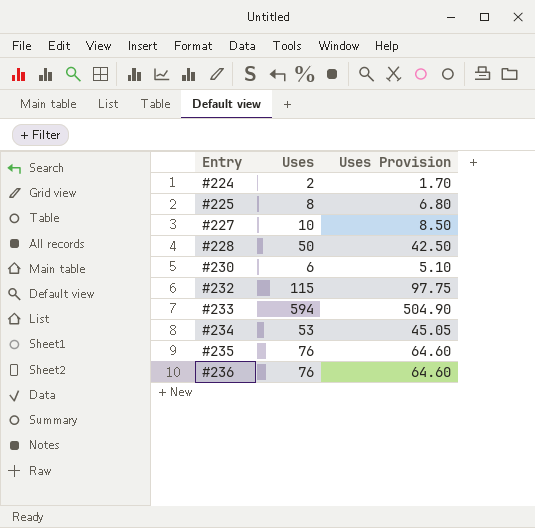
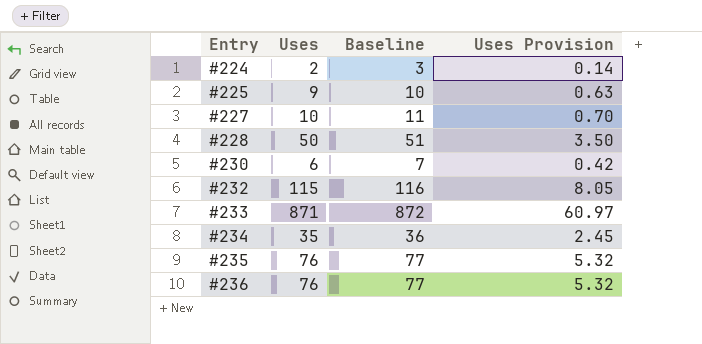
column Baseline | formula: none -> [Uses] + 1
column Uses Provision | formula: [Uses] * 0.85 -> [Uses] * 0.07
#225 | Uses: 8 -> 9
#233 | Uses: 594 -> 871
#234 | Uses: 53 -> 35

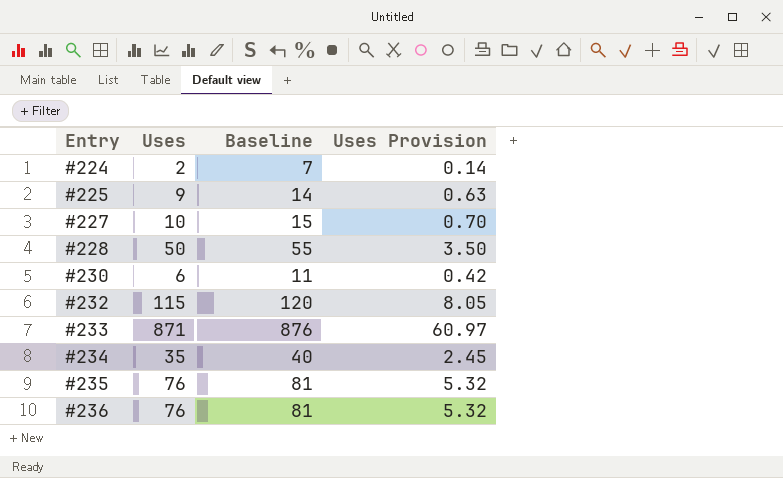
column Baseline | formula: [Uses] + 1 -> [Uses] + 5

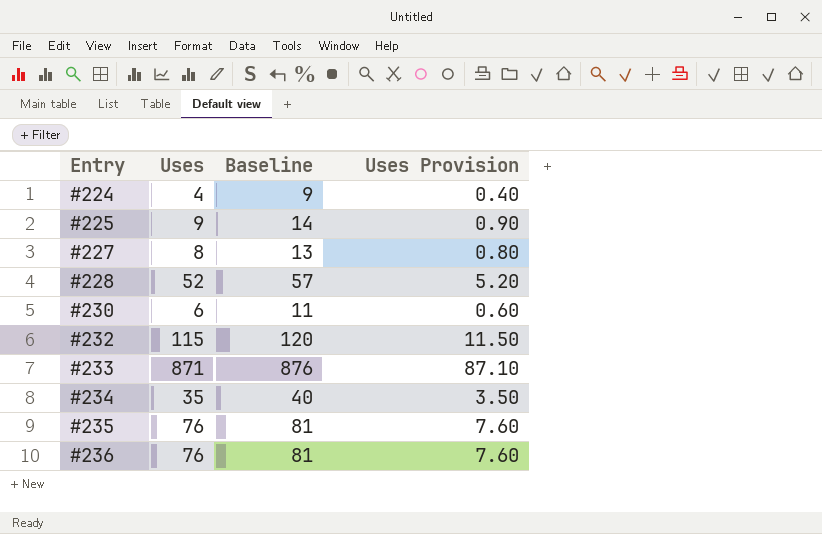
column Uses Provision | formula: [Uses] * 0.07 -> [Uses] * 0.1
#224 | Uses: 2 -> 4
#224 | Baseline: 7 -> 9
#227 | Uses: 10 -> 8
#227 | Baseline: 15 -> 13
#228 | Uses: 50 -> 52
#228 | Baseline: 55 -> 57

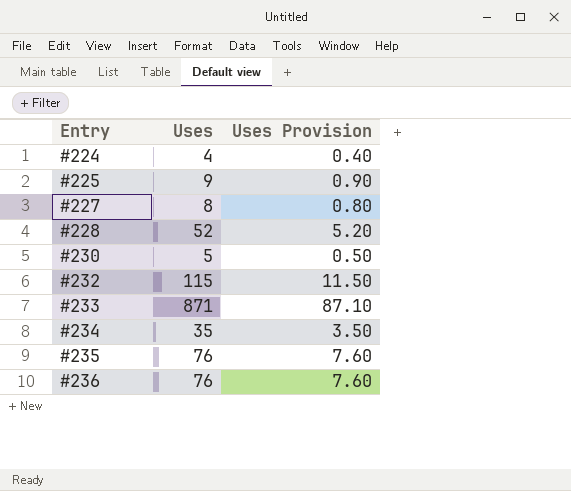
column Baseline | formula: [Uses] + 5 -> none
#230 | Uses: 6 -> 5
#230 | Uses Provision: 0.60 -> 0.50

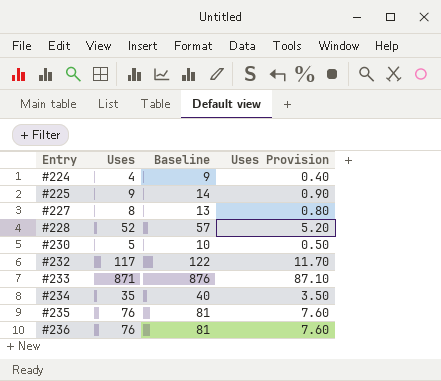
column Baseline | formula: none -> [Uses] + 5
#232 | Uses: 115 -> 117
#232 | Uses Provision: 11.50 -> 11.70

